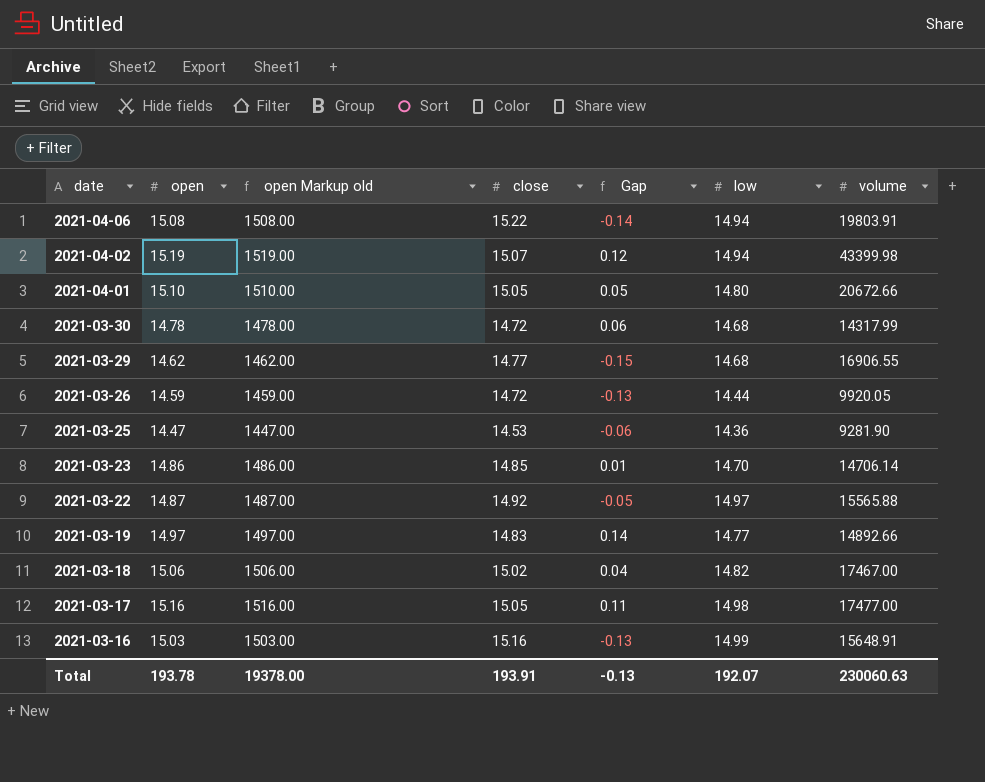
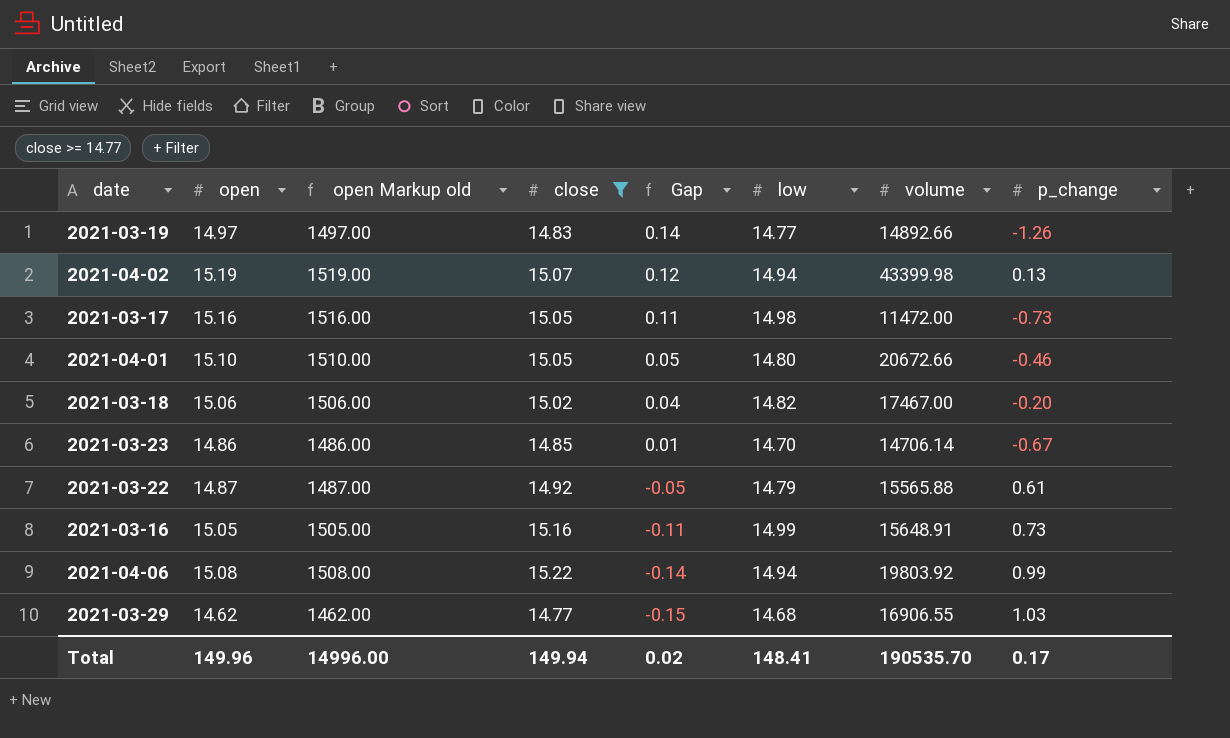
filter: none -> close >= 14.77
row order: date descending -> Gap descending
column p_change | position: none -> 8
2021-03-17 | volume: 17477.00 -> 11472.00
2021-03-22 | low: 14.97 -> 14.79
2021-03-16 | open: 15.03 -> 15.05
2021-03-16 | open Markup old: 1503.00 -> 1505.00
2021-03-16 | Gap: -0.13 -> -0.11
2021-04-06 | volume: 19803.91 -> 19803.92
Total | open: 193.78 -> 149.96
Total | open Markup old: 19378.00 -> 14996.00
Total | close: 193.91 -> 149.94
Total | Gap: -0.13 -> 0.02
Total | low: 192.07 -> 148.41
Total | volume: 230060.63 -> 190535.70

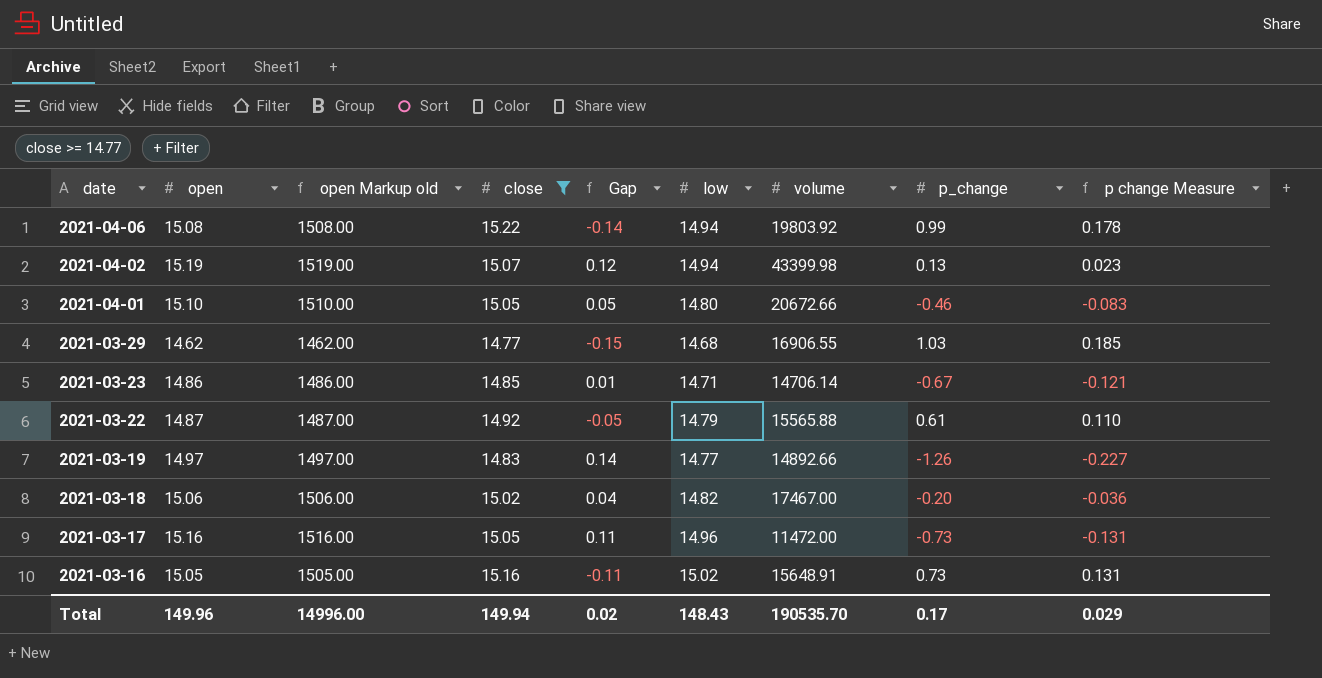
row order: Gap descending -> date descending
column p change Measure | formula: none -> [p_change] * 0.18
2021-03-23 | low: 14.70 -> 14.71
2021-03-17 | low: 14.98 -> 14.96
2021-03-16 | low: 14.99 -> 15.02
Total | low: 148.41 -> 148.43

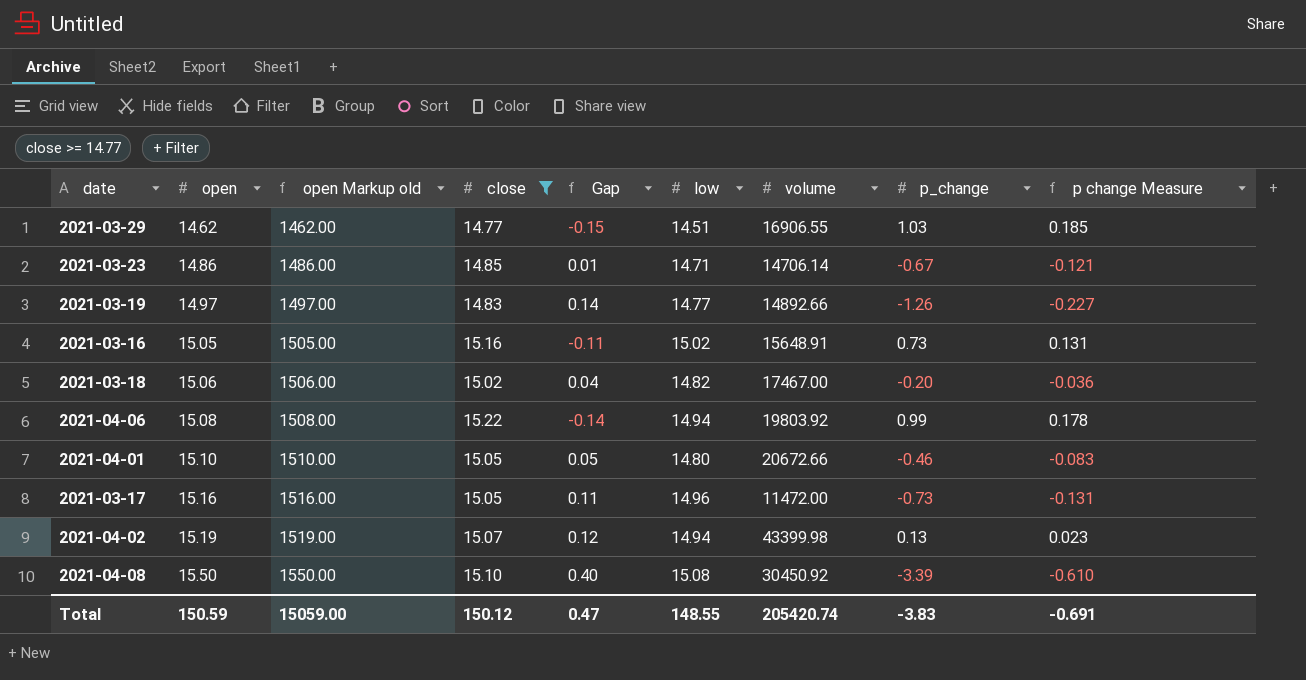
row order: date descending -> open ascending
row 2021-03-22: 14.87 | 1487.00 | 14.92 | -0.05 | 14.79 | 15565.88 | 0.61 | 0.110 -> none
2021-03-29 | low: 14.68 -> 14.51
row 2021-04-08: none -> 15.50 | 1550.00 | 15.10 | 0.40 | 15.08 | 30450.92 | -3.39 | -0.610
Total | open: 149.96 -> 150.59
Total | open Markup old: 14996.00 -> 15059.00
Total | close: 149.94 -> 150.12
Total | Gap: 0.02 -> 0.47
Total | low: 148.43 -> 148.55
Total | volume: 190535.70 -> 205420.74
Total | p_change: 0.17 -> -3.83
Total | p change Measure: 0.029 -> -0.691

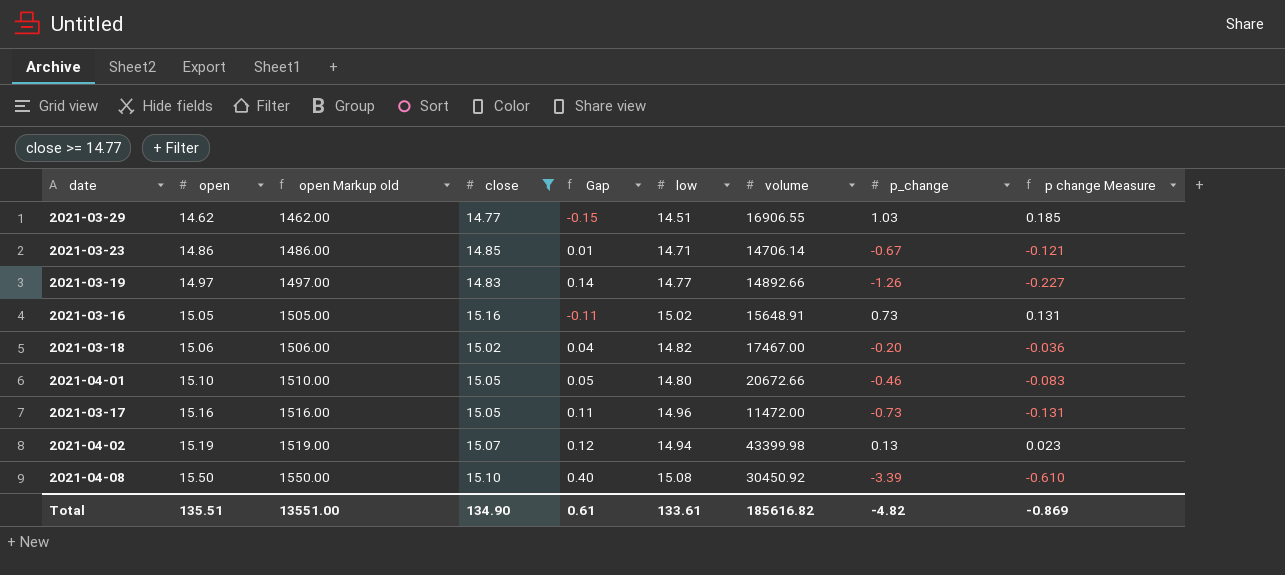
row 2021-04-06: 15.08 | 1508.00 | 15.22 | -0.14 | 14.94 | 19803.92 | 0.99 | 0.178 -> none
Total | open: 150.59 -> 135.51
Total | open Markup old: 15059.00 -> 13551.00
Total | close: 150.12 -> 134.90
Total | Gap: 0.47 -> 0.61
Total | low: 148.55 -> 133.61
Total | volume: 205420.74 -> 185616.82
Total | p_change: -3.83 -> -4.82
Total | p change Measure: -0.691 -> -0.869

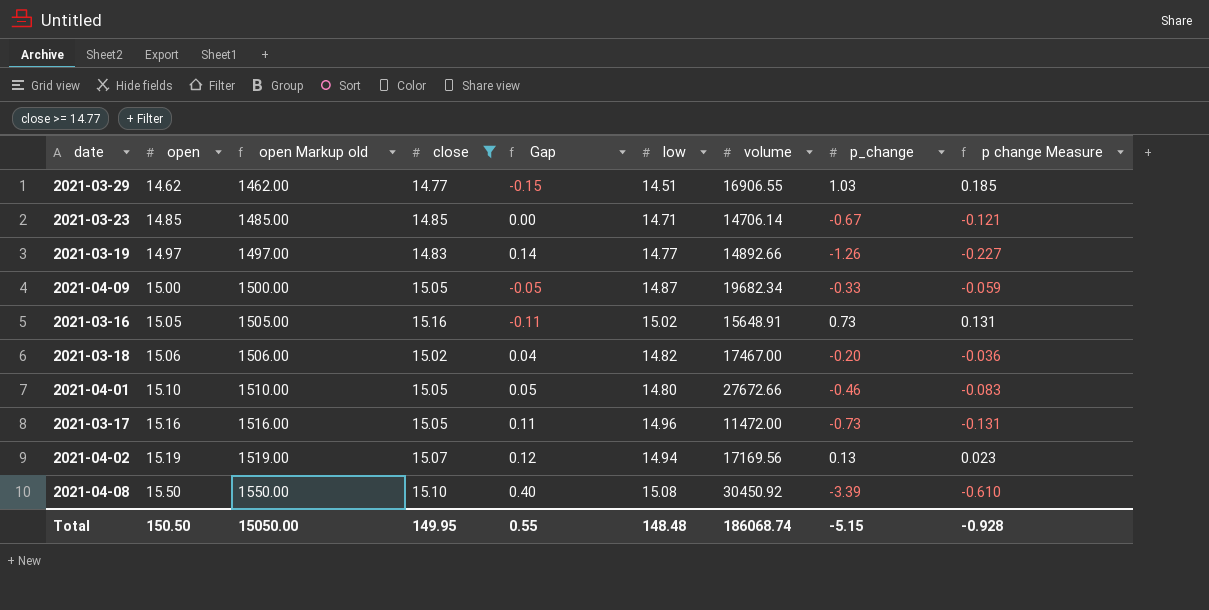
2021-03-23 | open: 14.86 -> 14.85
2021-03-23 | open Markup old: 1486.00 -> 1485.00
2021-03-23 | Gap: 0.01 -> 0.00
row 2021-04-09: none -> 15.00 | 1500.00 | 15.05 | -0.05 | 14.87 | 19682.34 | -0.33 | -0.059
2021-04-01 | volume: 20672.66 -> 27672.66
2021-04-02 | volume: 43399.98 -> 17169.56
Total | open: 135.51 -> 150.50
Total | open Markup old: 13551.00 -> 15050.00
Total | close: 134.90 -> 149.95
Total | Gap: 0.61 -> 0.55
Total | low: 133.61 -> 148.48
Total | volume: 185616.82 -> 186068.74
Total | p_change: -4.82 -> -5.15
Total | p change Measure: -0.869 -> -0.928

